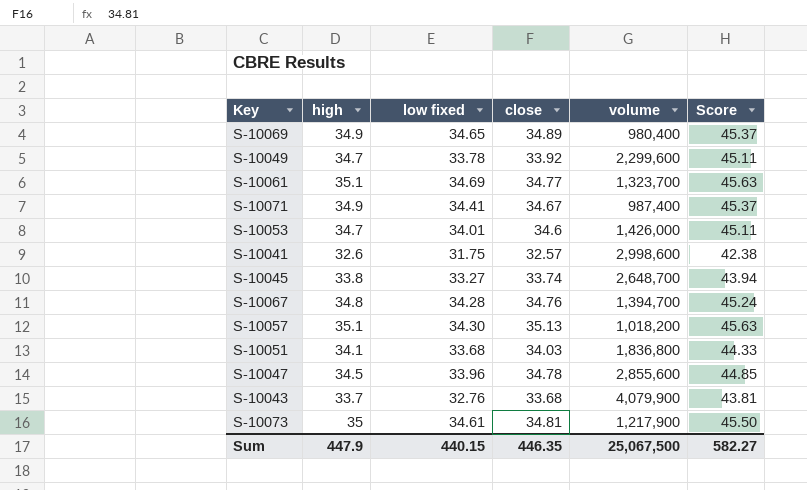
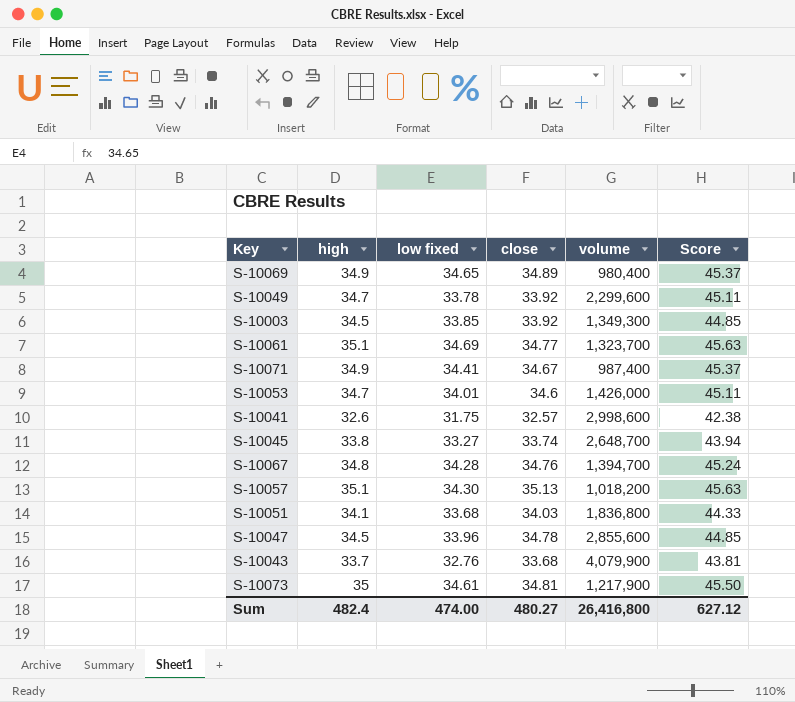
row S-10003: none -> 34.5 | 33.85 | 33.92 | 1,349,300 | 44.85
Sum | high: 447.9 -> 482.4
Sum | low fixed: 440.15 -> 474.00
Sum | close: 446.35 -> 480.27
Sum | volume: 25,067,500 -> 26,416,800
Sum | Score: 582.27 -> 627.12

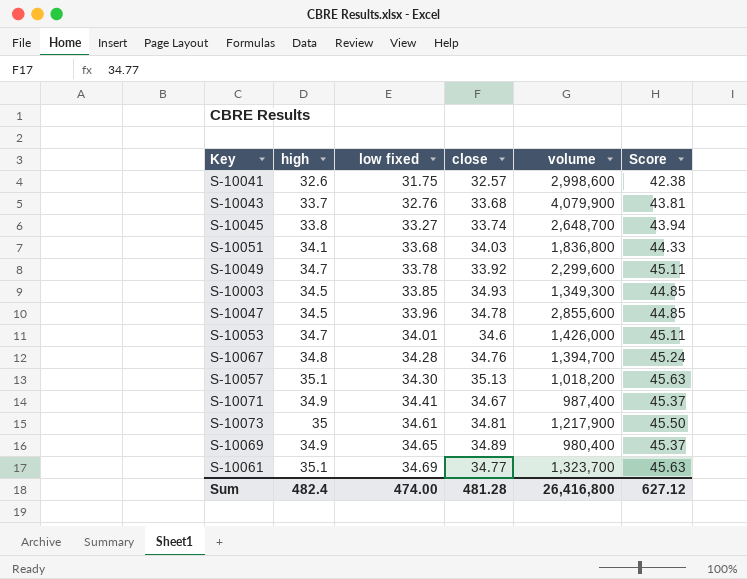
row order: none -> low fixed ascending
S-10003 | close: 33.92 -> 34.93
Sum | close: 480.27 -> 481.28

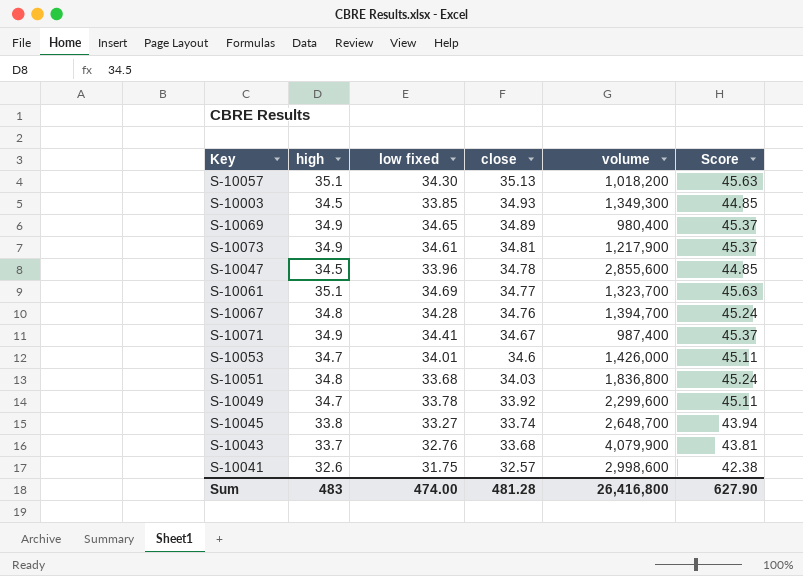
row order: low fixed ascending -> close descending
S-10073 | high: 35 -> 34.9
S-10073 | Score: 45.50 -> 45.37
S-10051 | high: 34.1 -> 34.8
S-10051 | Score: 44.33 -> 45.24
Sum | high: 482.4 -> 483
Sum | Score: 627.12 -> 627.90

